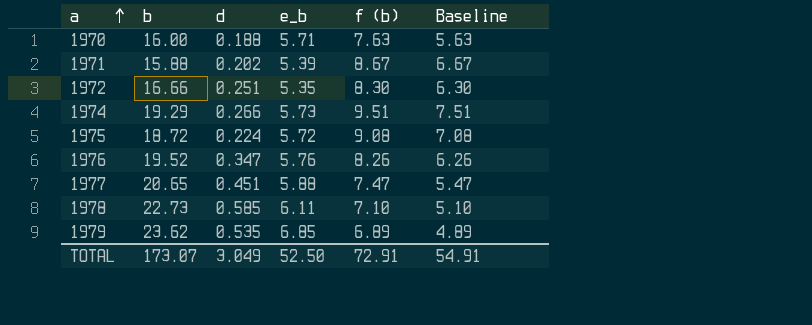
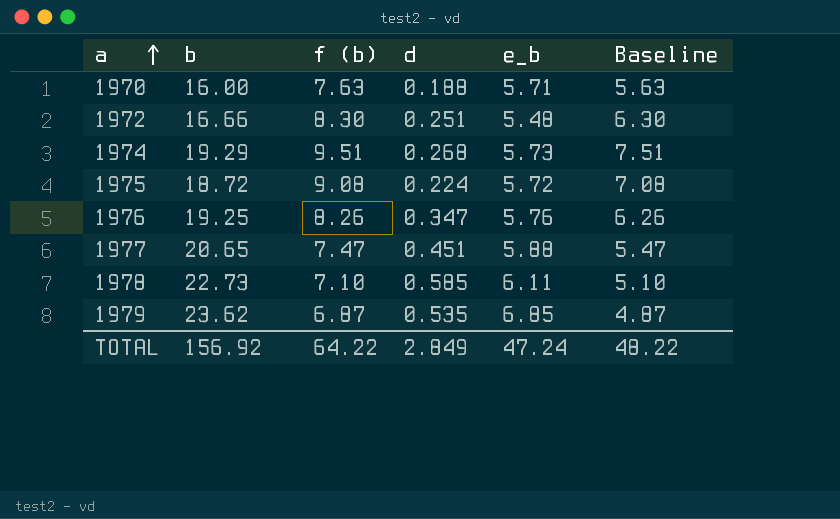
column f (b) | position: 5 -> 3
row 1971: 15.88 | 0.202 | 5.39 | 8.67 | 6.67 -> none
1972 | e_b: 5.35 -> 5.48
1974 | d: 0.266 -> 0.268
1976 | b: 19.52 -> 19.25
1979 | f (b): 6.89 -> 6.87
1979 | Baseline: 4.89 -> 4.87
TOTAL | b: 173.07 -> 156.92
TOTAL | f (b): 72.91 -> 64.22
TOTAL | d: 3.049 -> 2.849
TOTAL | e_b: 52.50 -> 47.24
TOTAL | Baseline: 54.91 -> 48.22

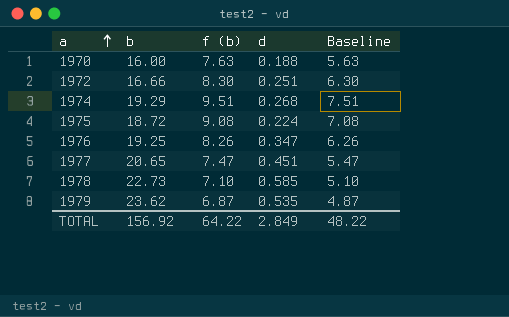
column e_b | position: 5 -> none

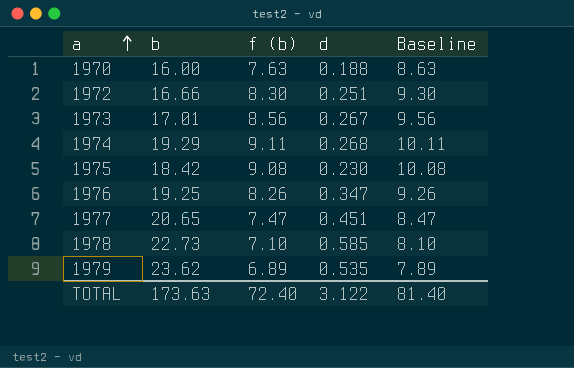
column Baseline | formula: [f (b)] - 2 -> [f (b)] + 1
row 1973: none -> 17.01 | 8.56 | 0.267 | 9.56
1974 | f (b): 9.51 -> 9.11
1975 | b: 18.72 -> 18.42
1975 | d: 0.224 -> 0.230
1979 | f (b): 6.87 -> 6.89
TOTAL | b: 156.92 -> 173.63
TOTAL | f (b): 64.22 -> 72.40
TOTAL | d: 2.849 -> 3.122
TOTAL | Baseline: 48.22 -> 81.40

